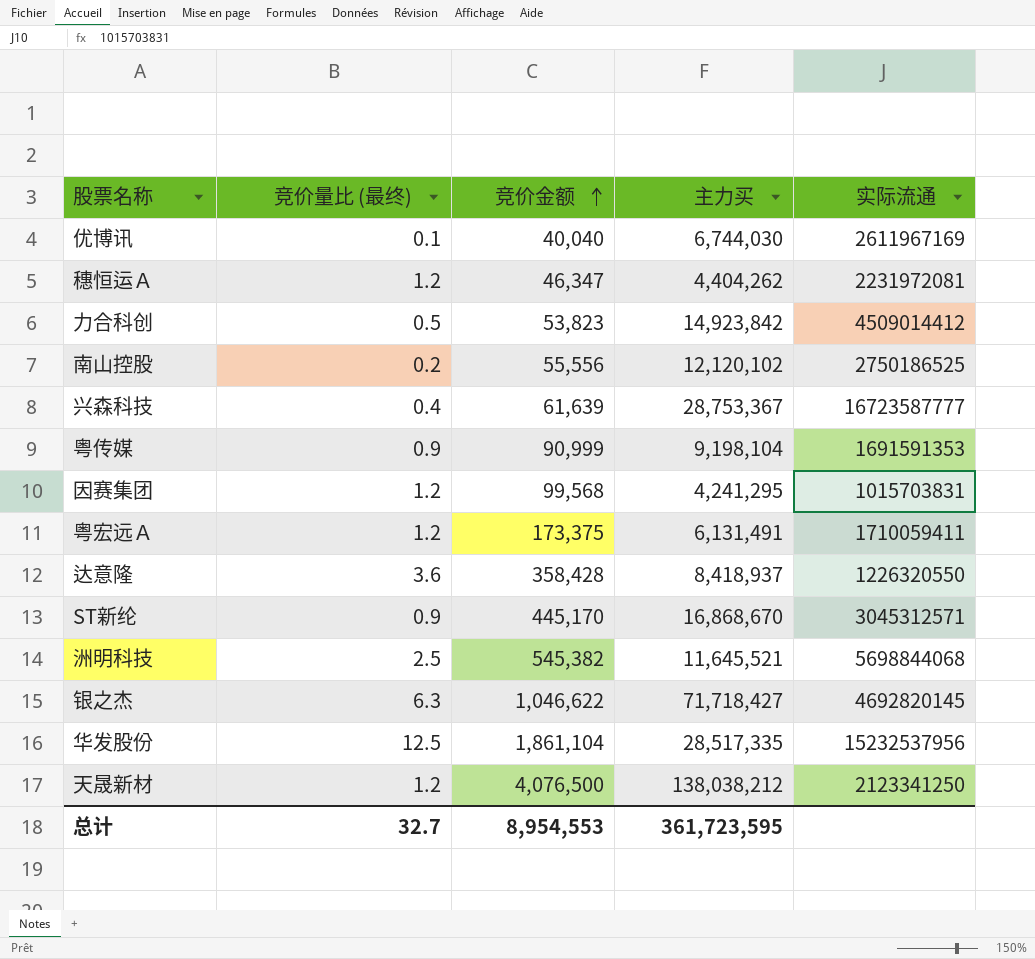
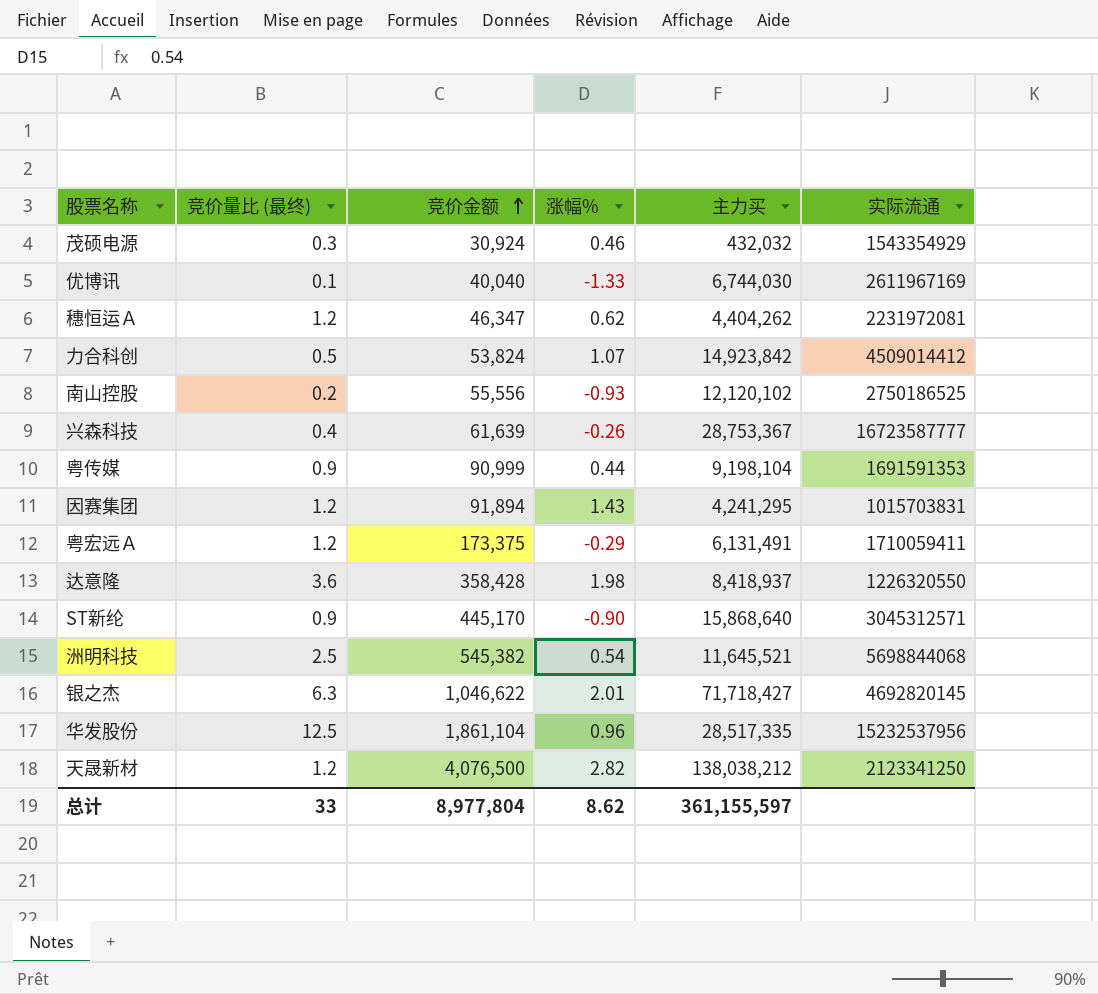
column 涨幅% | position: none -> 4
row 茂硕电源: none -> 0.3 | 30,924 | 0.46 | 432,032 | 1543354929
力合科创 | 竞价金额: 53,823 -> 53,824
因赛集团 | 竞价金额: 99,568 -> 91,894
ST新纶 | 主力买: 16,868,670 -> 15,868,640
总计 | 竞价量比 (最终): 32.7 -> 33
总计 | 竞价金额: 8,954,553 -> 8,977,804
总计 | 主力买: 361,723,595 -> 361,155,597

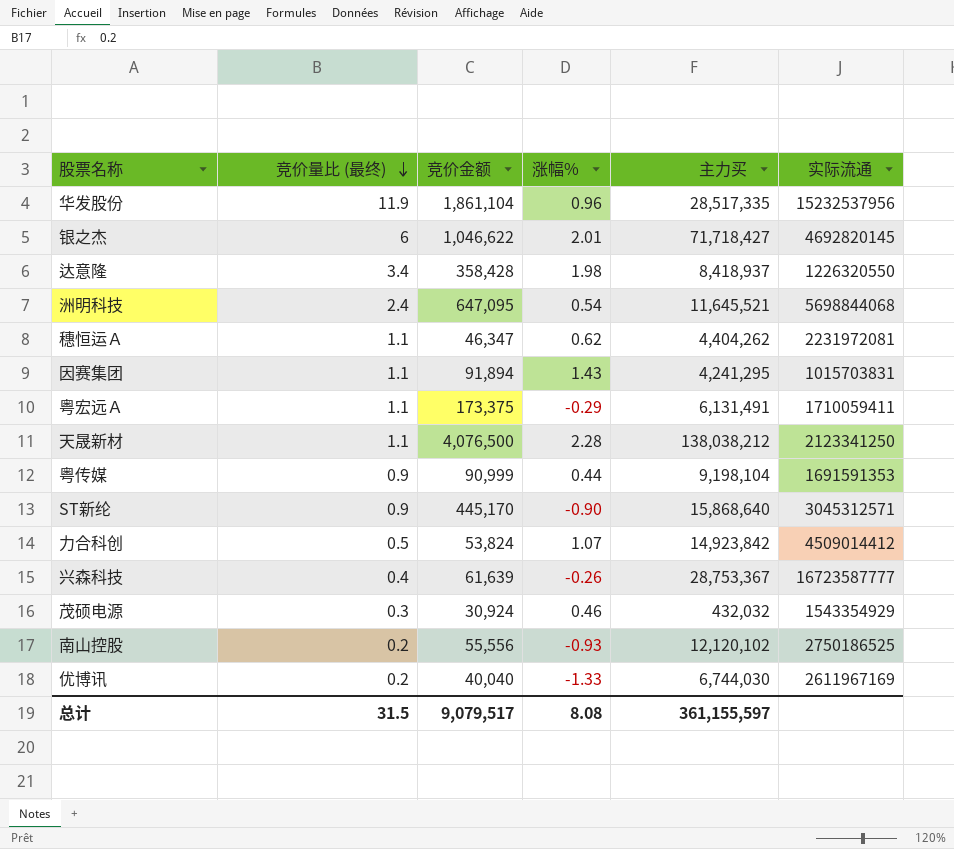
row order: 竞价金额 ascending -> 竞价量比 (最终) descending
华发股份 | 竞价量比 (最终): 12.5 -> 11.9
银之杰 | 竞价量比 (最终): 6.3 -> 6
达意隆 | 竞价量比 (最终): 3.6 -> 3.4
洲明科技 | 竞价量比 (最终): 2.5 -> 2.4
洲明科技 | 竞价金额: 545,382 -> 647,095
穗恒运Ａ | 竞价量比 (最终): 1.2 -> 1.1
因赛集团 | 竞价量比 (最终): 1.2 -> 1.1
粤宏远Ａ | 竞价量比 (最终): 1.2 -> 1.1
天晟新材 | 竞价量比 (最终): 1.2 -> 1.1
天晟新材 | 涨幅%: 2.82 -> 2.28
优博讯 | 竞价量比 (最终): 0.1 -> 0.2
总计 | 竞价量比 (最终): 33 -> 31.5
总计 | 竞价金额: 8,977,804 -> 9,079,517
总计 | 涨幅%: 8.62 -> 8.08

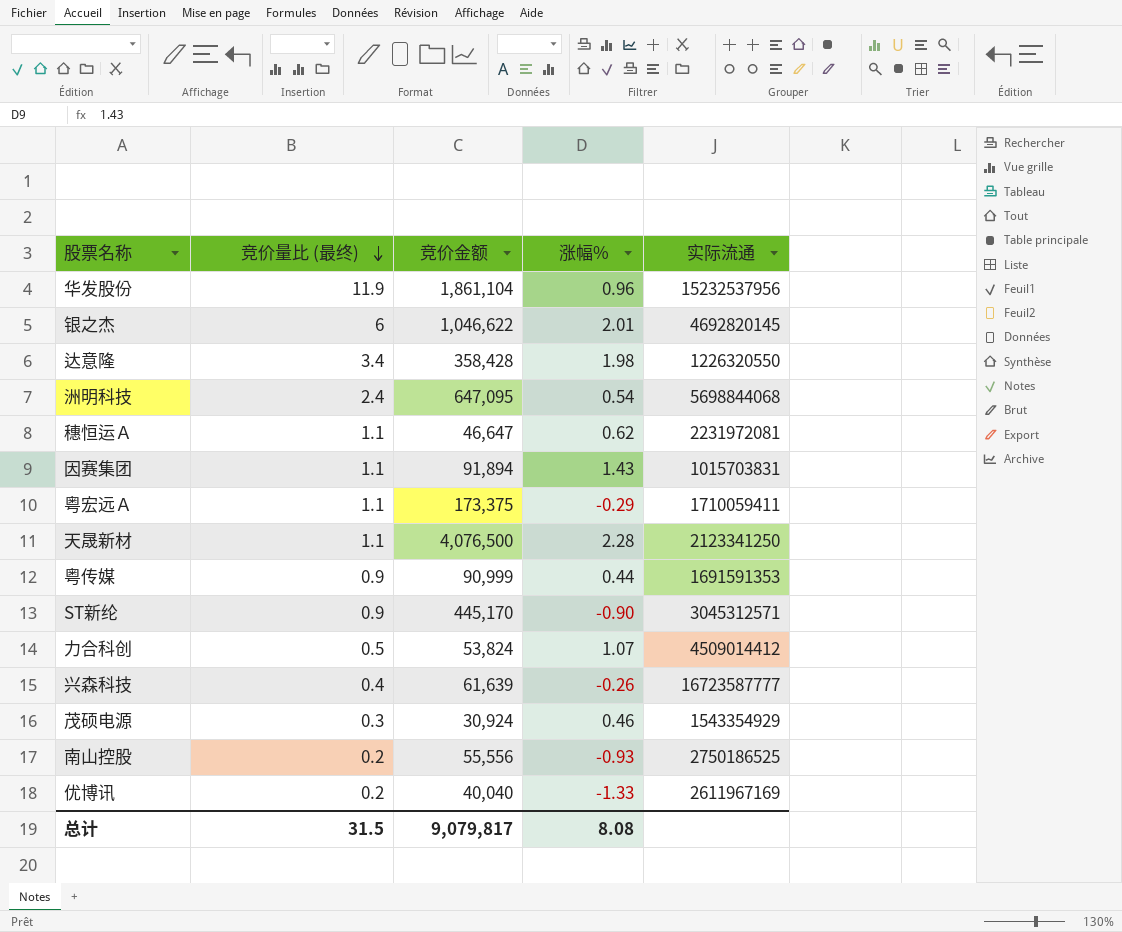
column 主力买 | position: 5 -> none
穗恒运Ａ | 竞价金额: 46,347 -> 46,647
总计 | 竞价金额: 9,079,517 -> 9,079,817

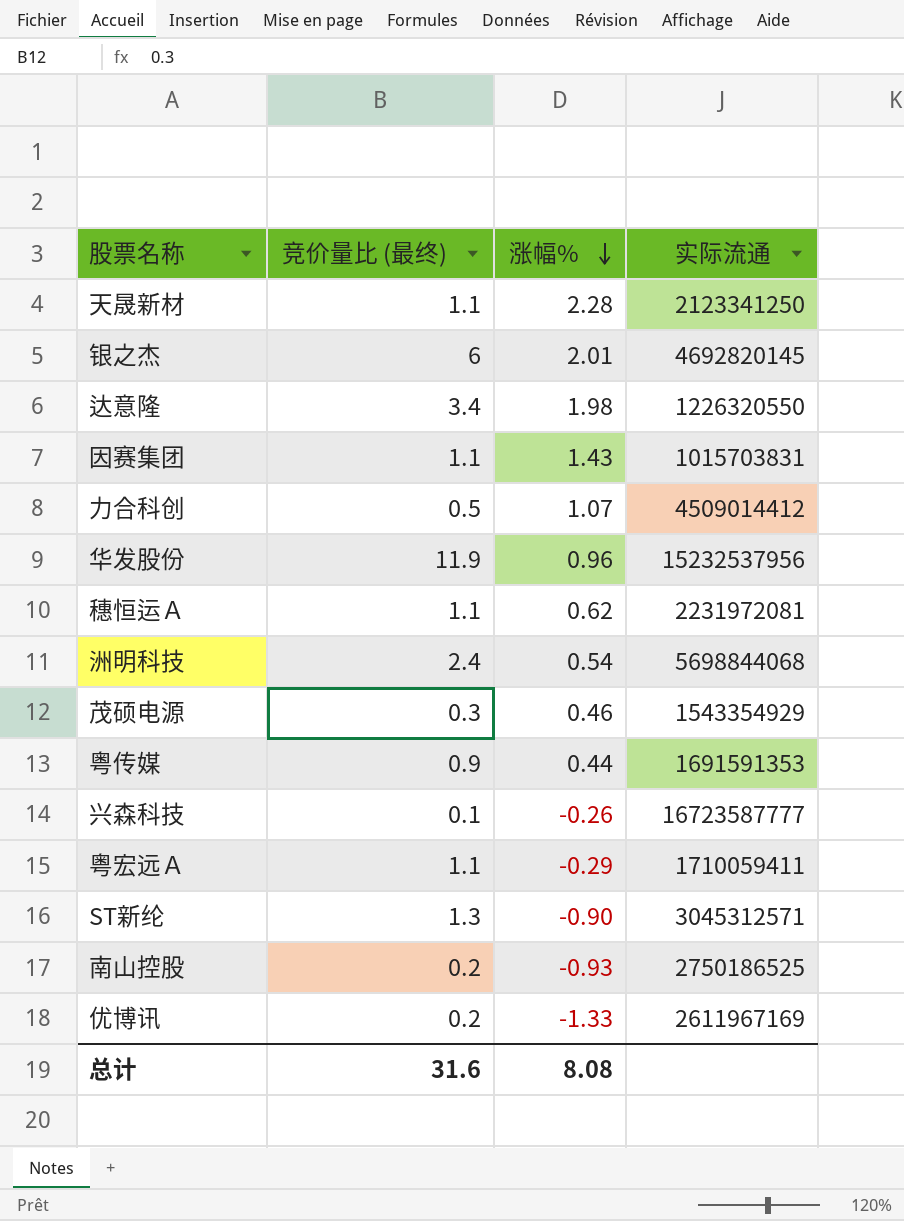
row order: 竞价量比 (最终) descending -> 涨幅% descending
column 竞价金额 | position: 3 -> none
兴森科技 | 竞价量比 (最终): 0.4 -> 0.1
ST新纶 | 竞价量比 (最终): 0.9 -> 1.3
总计 | 竞价量比 (最终): 31.5 -> 31.6

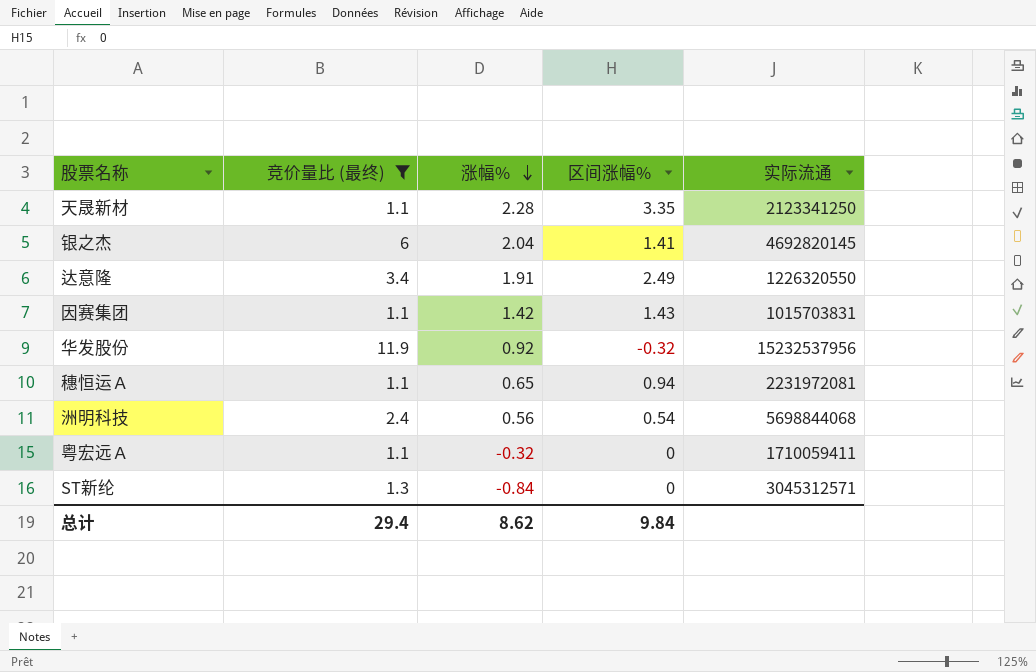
filter: none -> 竞价量比 (最终) >= 1.1
column 区间涨幅% | position: none -> 4
银之杰 | 涨幅%: 2.01 -> 2.04
达意隆 | 涨幅%: 1.98 -> 1.91
因赛集团 | 涨幅%: 1.43 -> 1.42
华发股份 | 涨幅%: 0.96 -> 0.92
穗恒运Ａ | 涨幅%: 0.62 -> 0.65
洲明科技 | 涨幅%: 0.54 -> 0.56
粤宏远Ａ | 涨幅%: -0.29 -> -0.32
ST新纶 | 涨幅%: -0.90 -> -0.84
总计 | 竞价量比 (最终): 31.6 -> 29.4
总计 | 涨幅%: 8.08 -> 8.62

